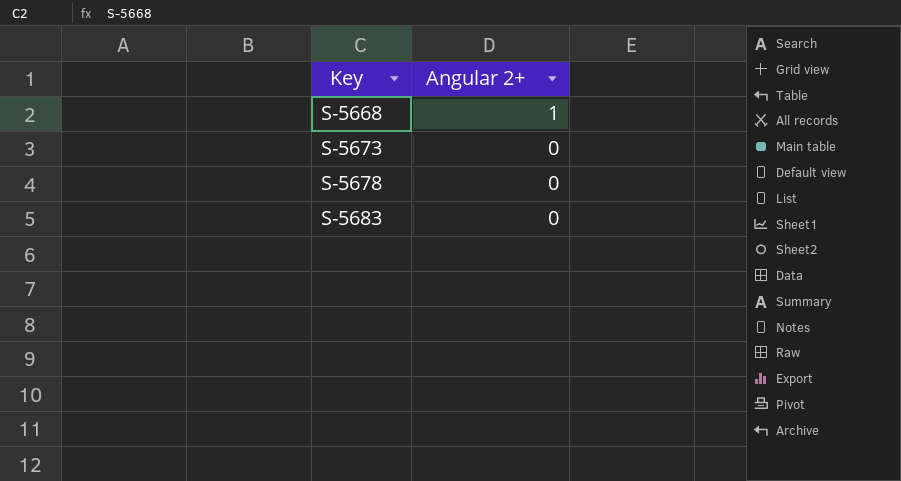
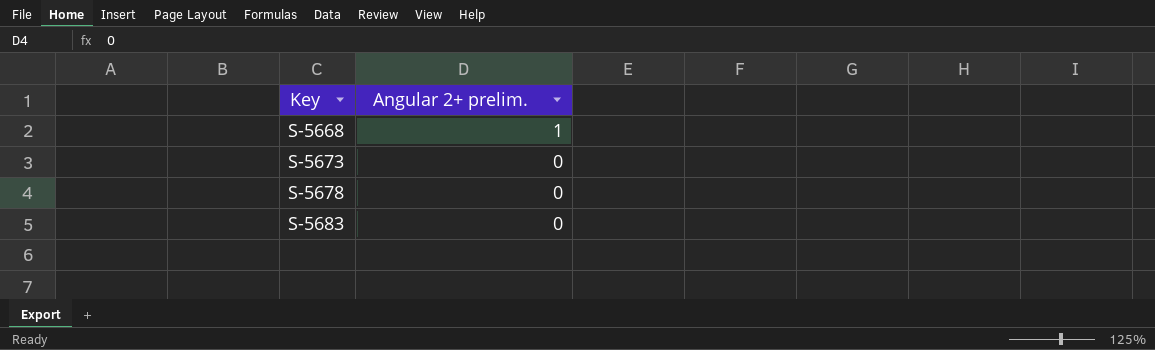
column name: Angular 2+ -> Angular 2+ prelim.

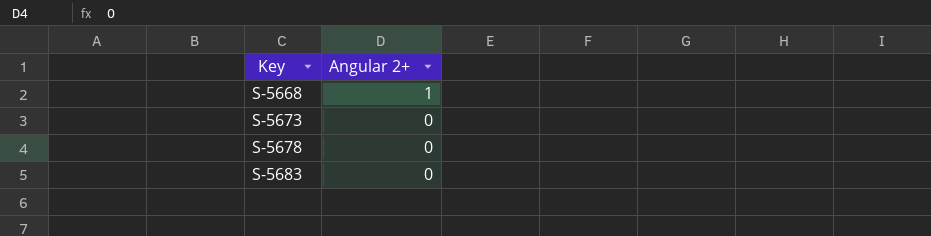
column name: Angular 2+ prelim. -> Angular 2+

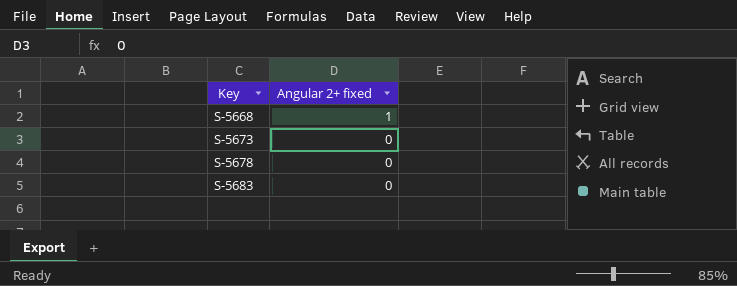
column name: Angular 2+ -> Angular 2+ fixed

